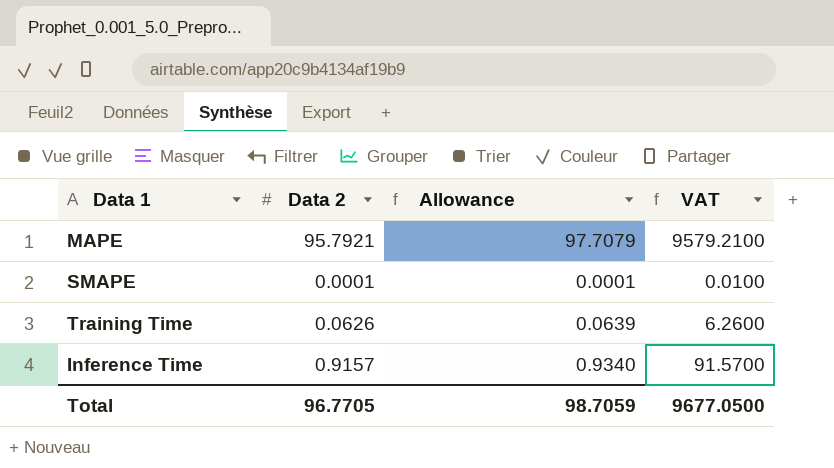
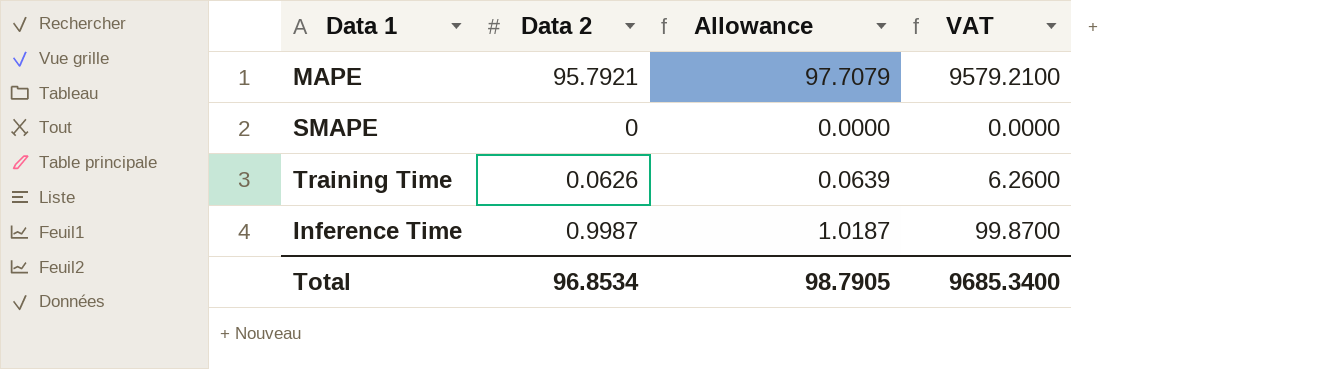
SMAPE | Data 2: 0.0001 -> 0
SMAPE | Allowance: 0.0001 -> 0.0000
SMAPE | VAT: 0.0100 -> 0.0000
Inference Time | Data 2: 0.9157 -> 0.9987
Inference Time | Allowance: 0.9340 -> 1.0187
Inference Time | VAT: 91.5700 -> 99.8700
Total | Data 2: 96.7705 -> 96.8534
Total | Allowance: 98.7059 -> 98.7905
Total | VAT: 9677.0500 -> 9685.3400

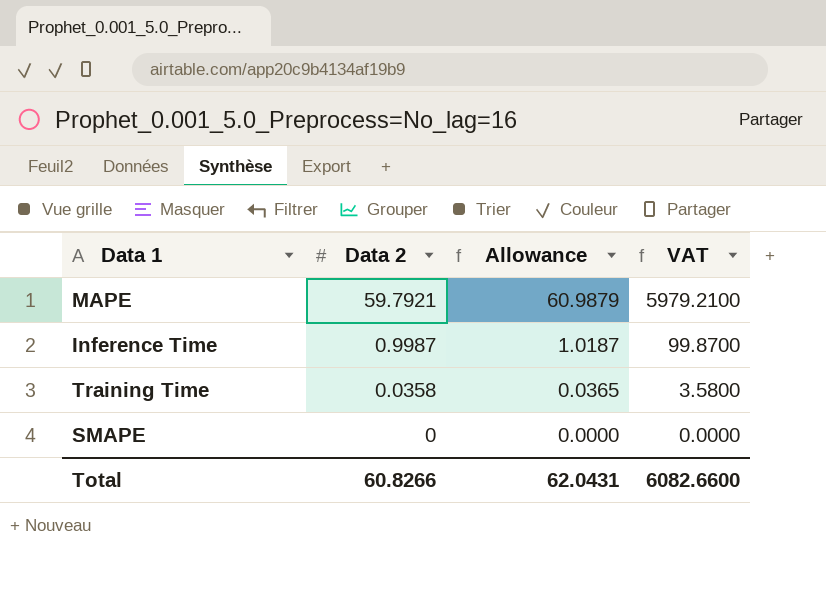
row order: none -> Data 2 descending
MAPE | Data 2: 95.7921 -> 59.7921
MAPE | Allowance: 97.7079 -> 60.9879
MAPE | VAT: 9579.2100 -> 5979.2100
Training Time | Data 2: 0.0626 -> 0.0358
Training Time | Allowance: 0.0639 -> 0.0365
Training Time | VAT: 6.2600 -> 3.5800
Total | Data 2: 96.8534 -> 60.8266
Total | Allowance: 98.7905 -> 62.0431
Total | VAT: 9685.3400 -> 6082.6600

